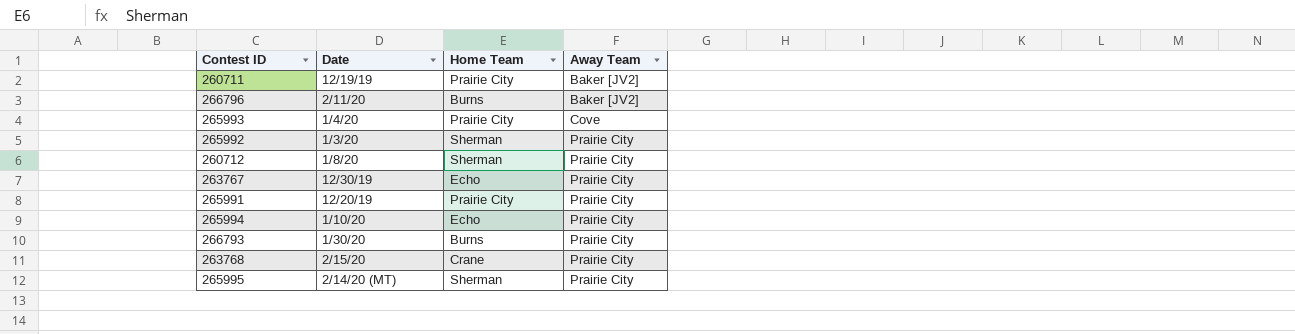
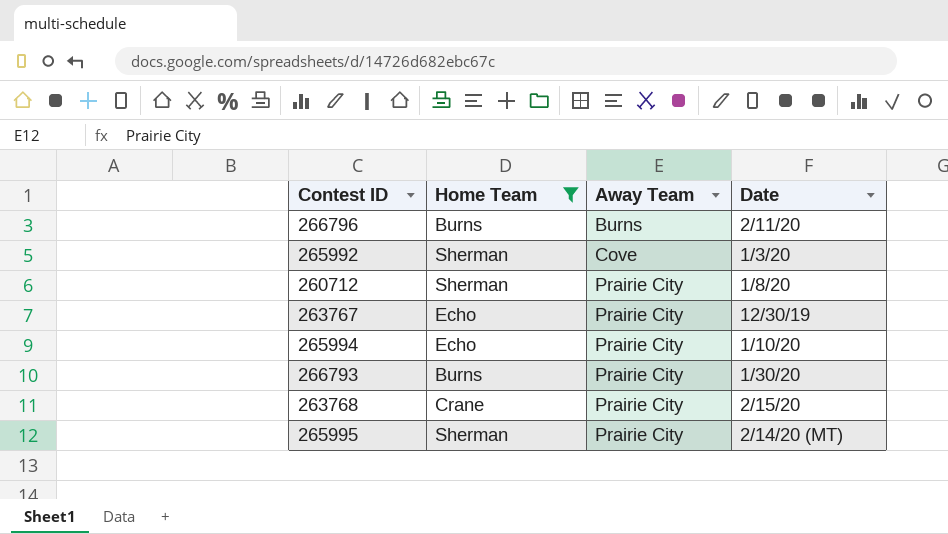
filter: none -> Home Team != Prairie City
column Date | position: 2 -> 4
266796 | Away Team: Baker [JV2] -> Burns
265992 | Away Team: Prairie City -> Cove

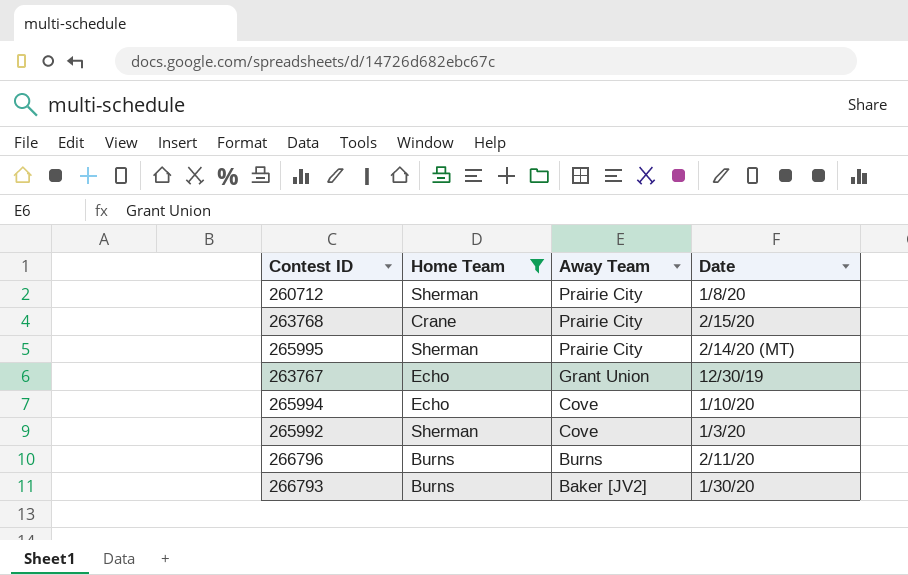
row order: Away Team ascending -> Away Team descending
263767 | Away Team: Prairie City -> Grant Union
265994 | Away Team: Prairie City -> Cove
266793 | Away Team: Prairie City -> Baker [JV2]

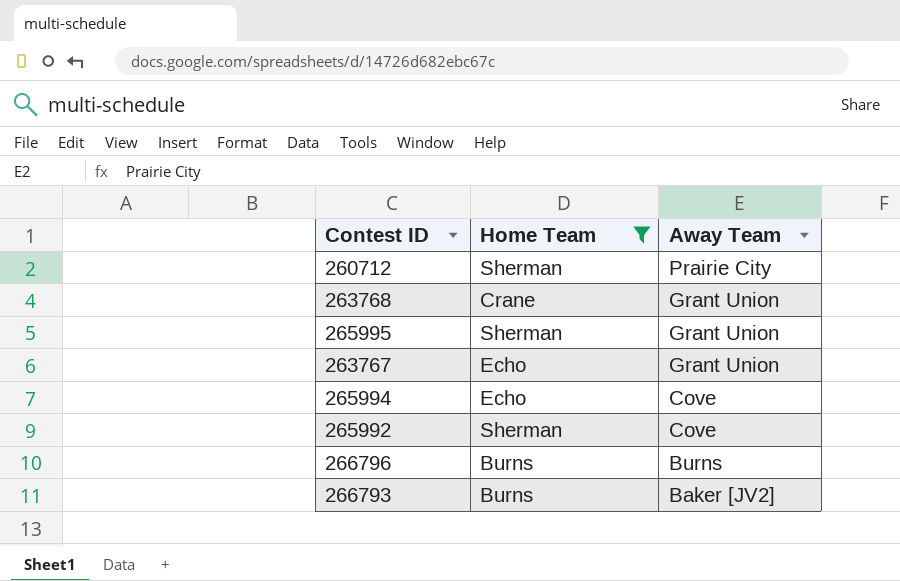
column Date | position: 4 -> none
263768 | Away Team: Prairie City -> Grant Union
265995 | Away Team: Prairie City -> Grant Union

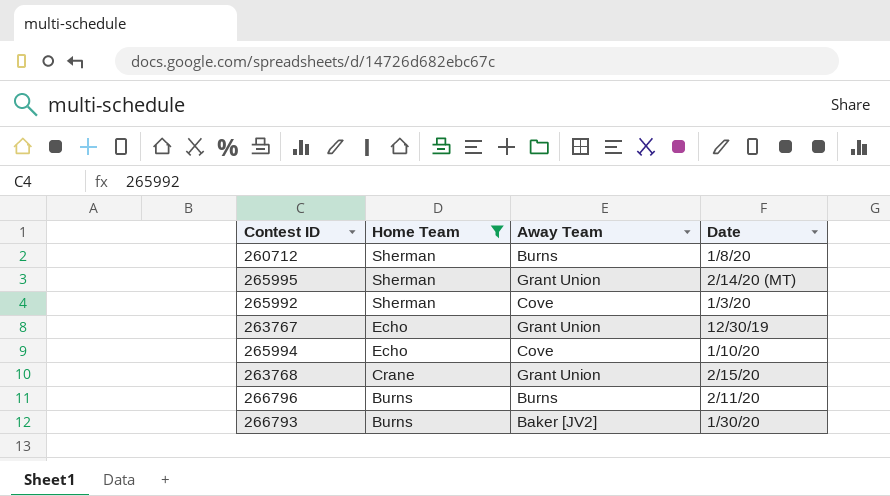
row order: Away Team descending -> Home Team descending
column Date | position: none -> 4
260712 | Away Team: Prairie City -> Burns

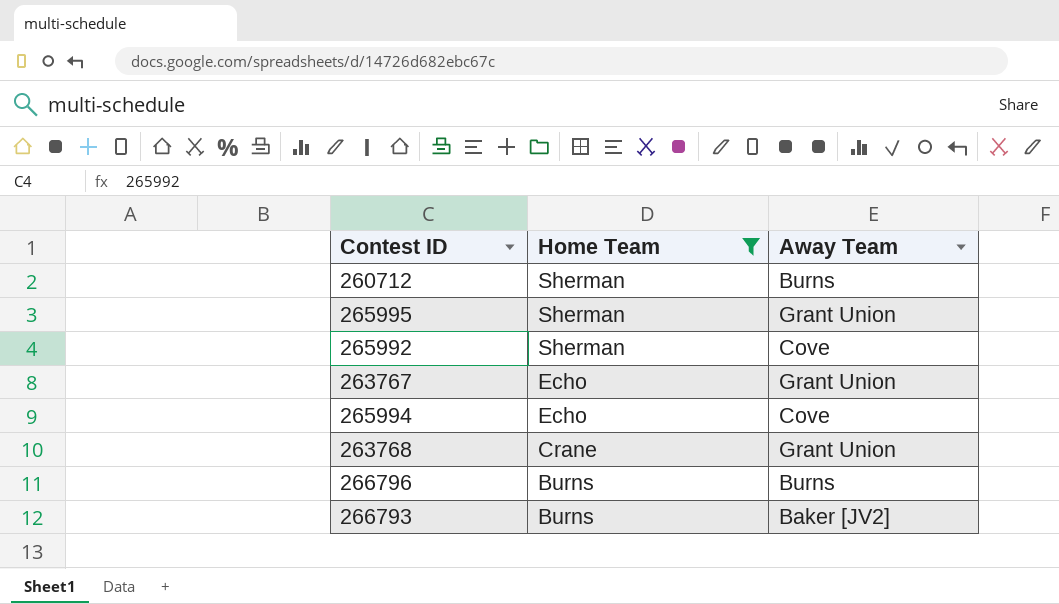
column Date | position: 4 -> none

